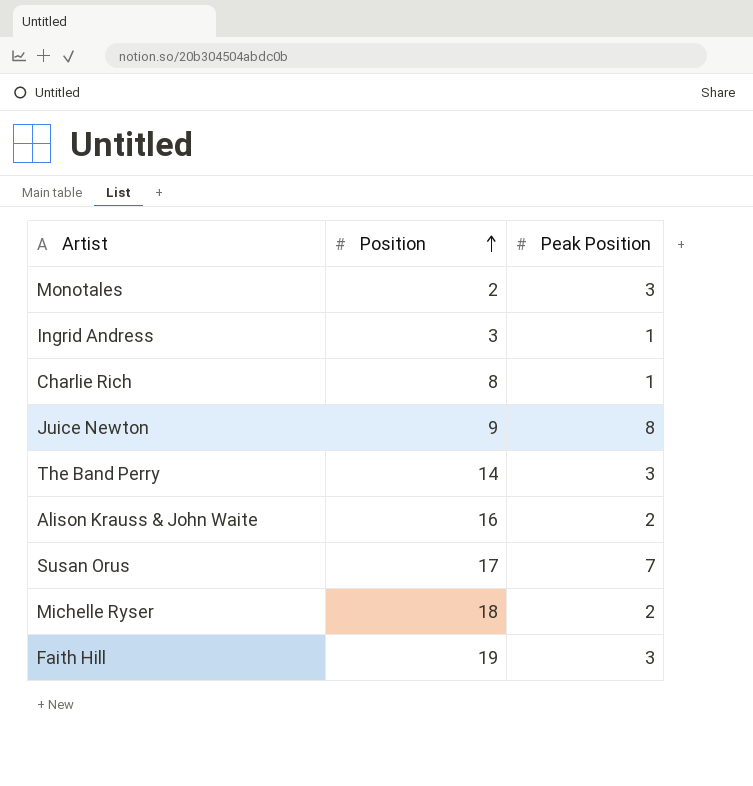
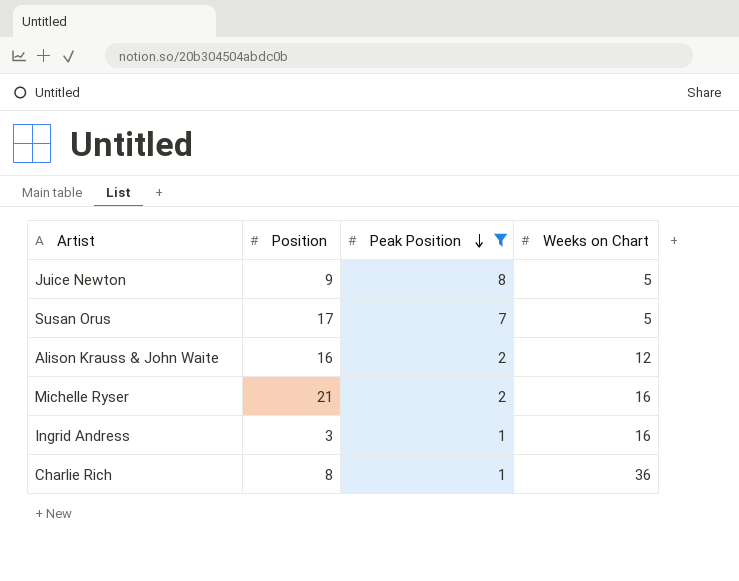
filter: none -> Peak Position != 3
row order: Position ascending -> Peak Position descending
column Weeks on Chart | position: none -> 4
Michelle Ryser | Position: 18 -> 21

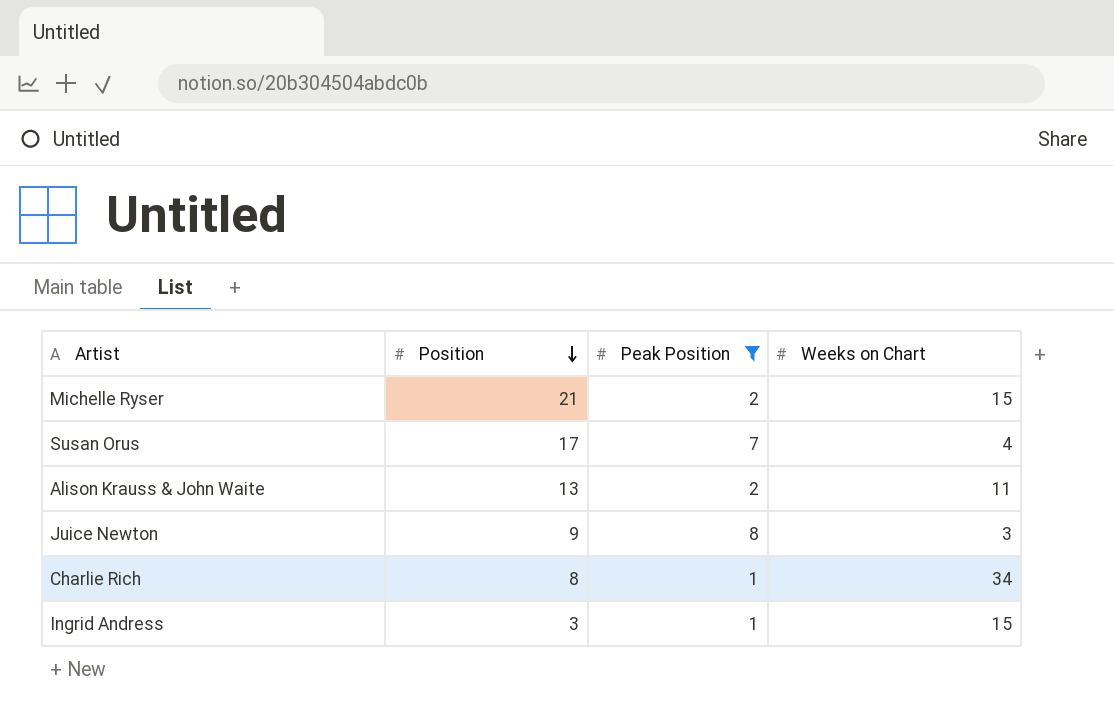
row order: Peak Position descending -> Position descending
Michelle Ryser | Weeks on Chart: 16 -> 15
Susan Orus | Weeks on Chart: 5 -> 4
Alison Krauss & John Waite | Position: 16 -> 13
Alison Krauss & John Waite | Weeks on Chart: 12 -> 11
Juice Newton | Weeks on Chart: 5 -> 3
Charlie Rich | Weeks on Chart: 36 -> 34
Ingrid Andress | Weeks on Chart: 16 -> 15

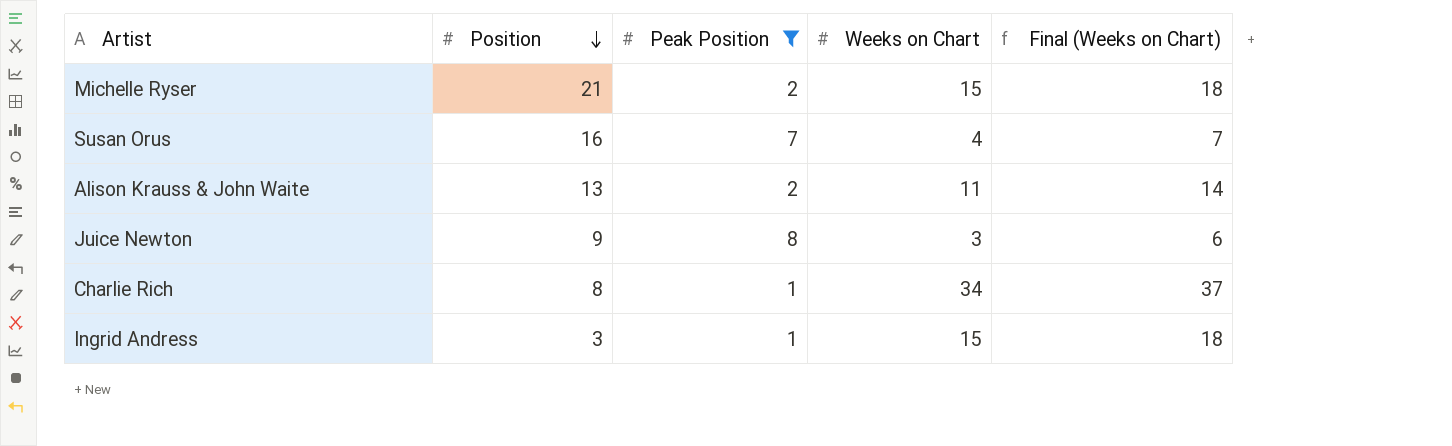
column Final (Weeks on Chart) | formula: none -> [Weeks on Chart] + 3
Susan Orus | Position: 17 -> 16

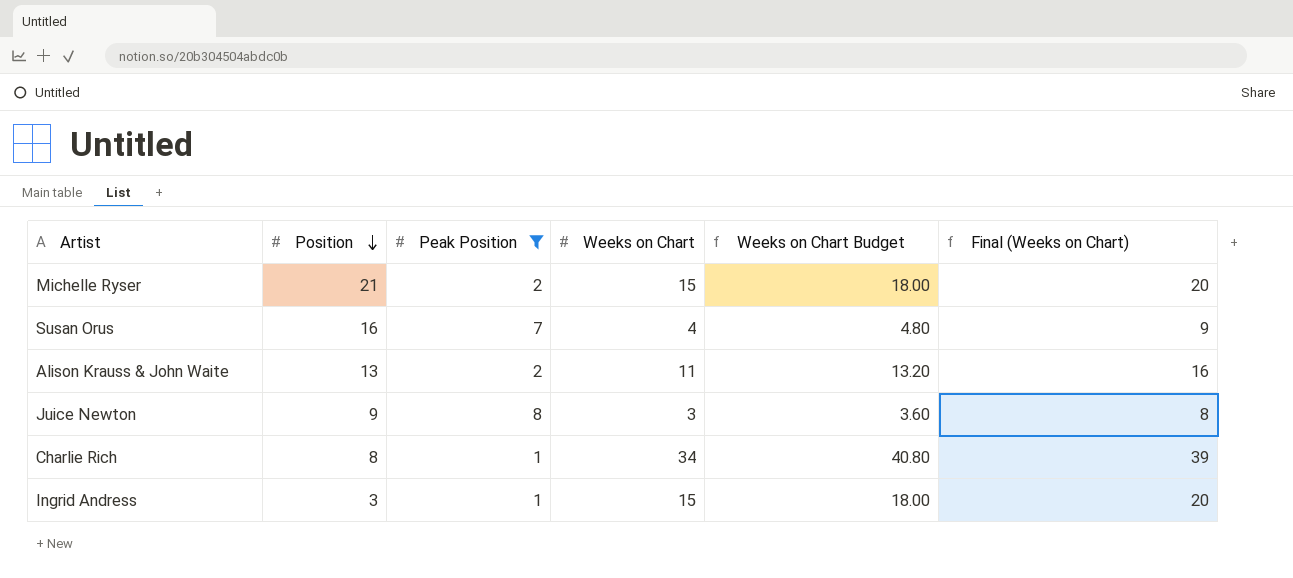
column Weeks on Chart Budget | formula: none -> [Weeks on Chart] * 1.2
column Final (Weeks on Chart) | formula: [Weeks on Chart] + 3 -> [Weeks on Chart] + 5

